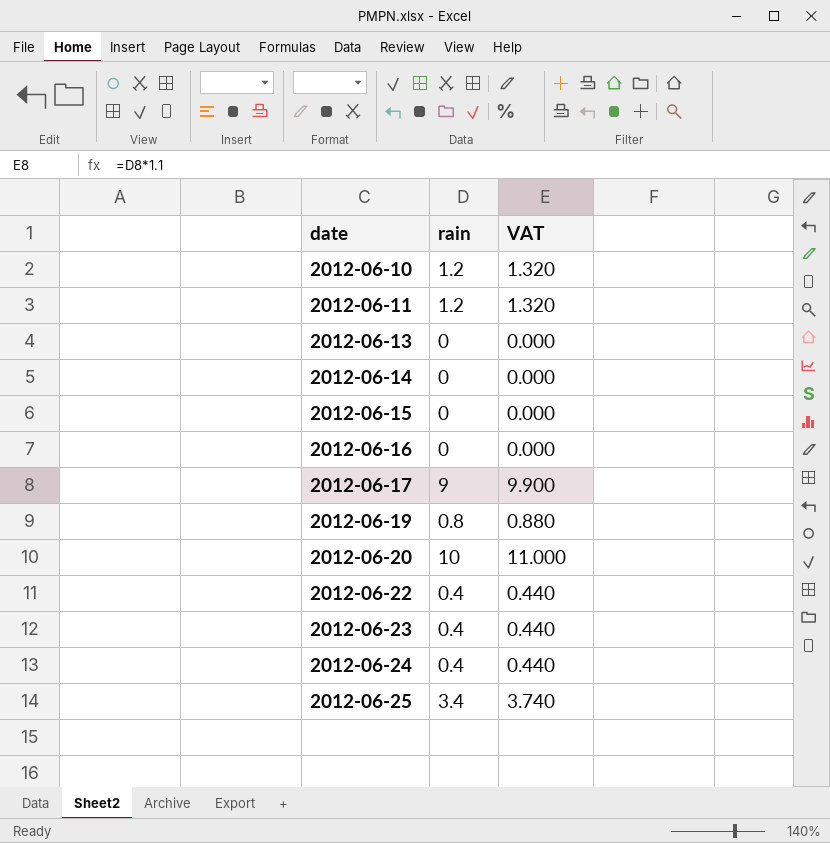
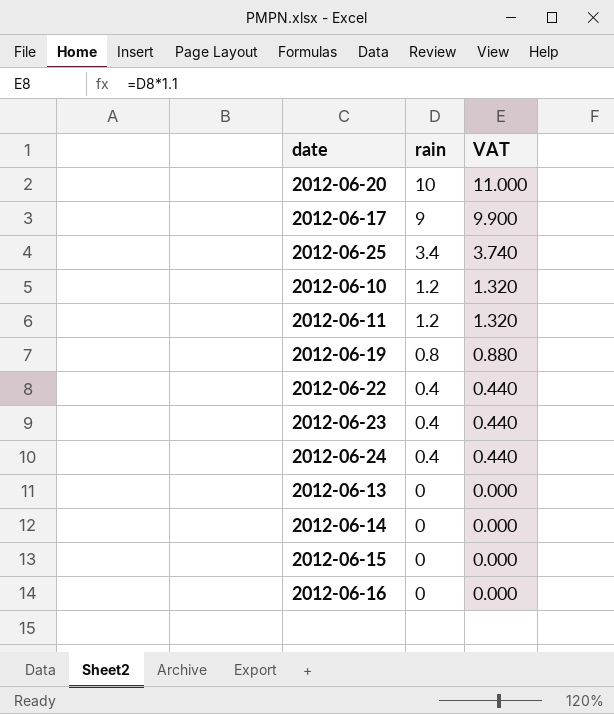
row order: date ascending -> rain descending

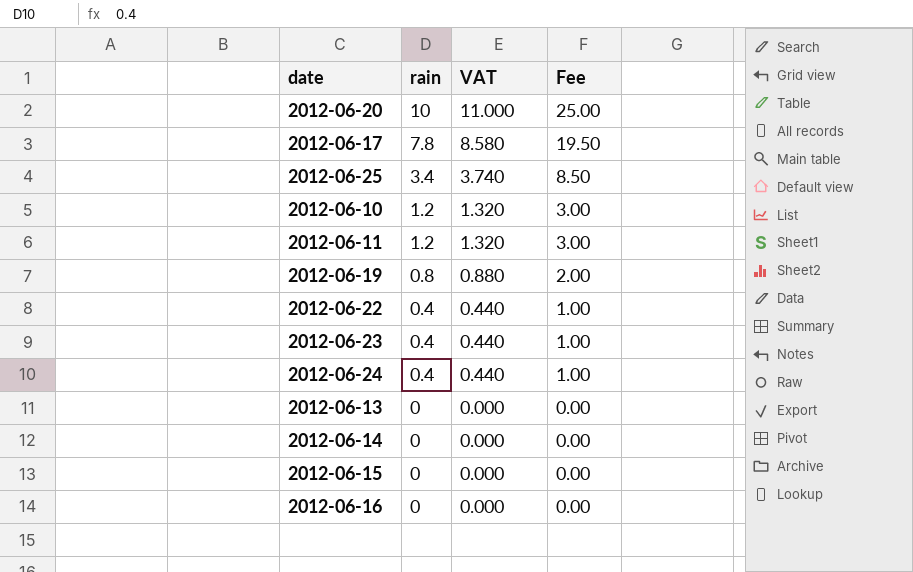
column Fee | formula: none -> [rain] * 2.5
2012-06-17 | rain: 9 -> 7.8
2012-06-17 | VAT: 9.900 -> 8.580

